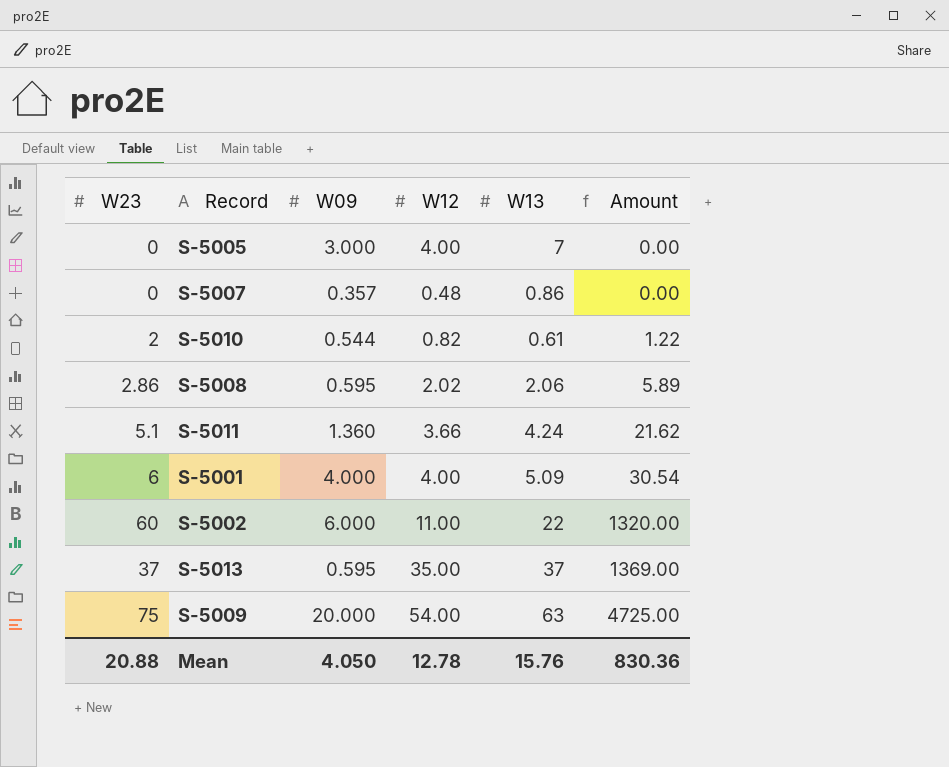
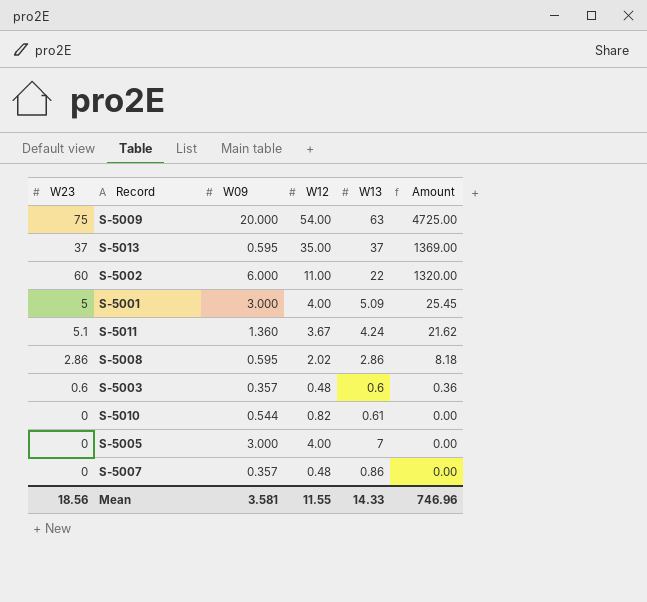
row order: Amount ascending -> Amount descending
S-5001 | W23: 6 -> 5
S-5001 | W09: 4.000 -> 3.000
S-5001 | Amount: 30.54 -> 25.45
S-5011 | W12: 3.66 -> 3.67
S-5008 | W13: 2.06 -> 2.86
S-5008 | Amount: 5.89 -> 8.18
row S-5003: none -> 0.6 | 0.357 | 0.48 | 0.6 | 0.36
S-5010 | W23: 2 -> 0
S-5010 | Amount: 1.22 -> 0.00
Mean | W23: 20.88 -> 18.56
Mean | W09: 4.050 -> 3.581
Mean | W12: 12.78 -> 11.55
Mean | W13: 15.76 -> 14.33
Mean | Amount: 830.36 -> 746.96

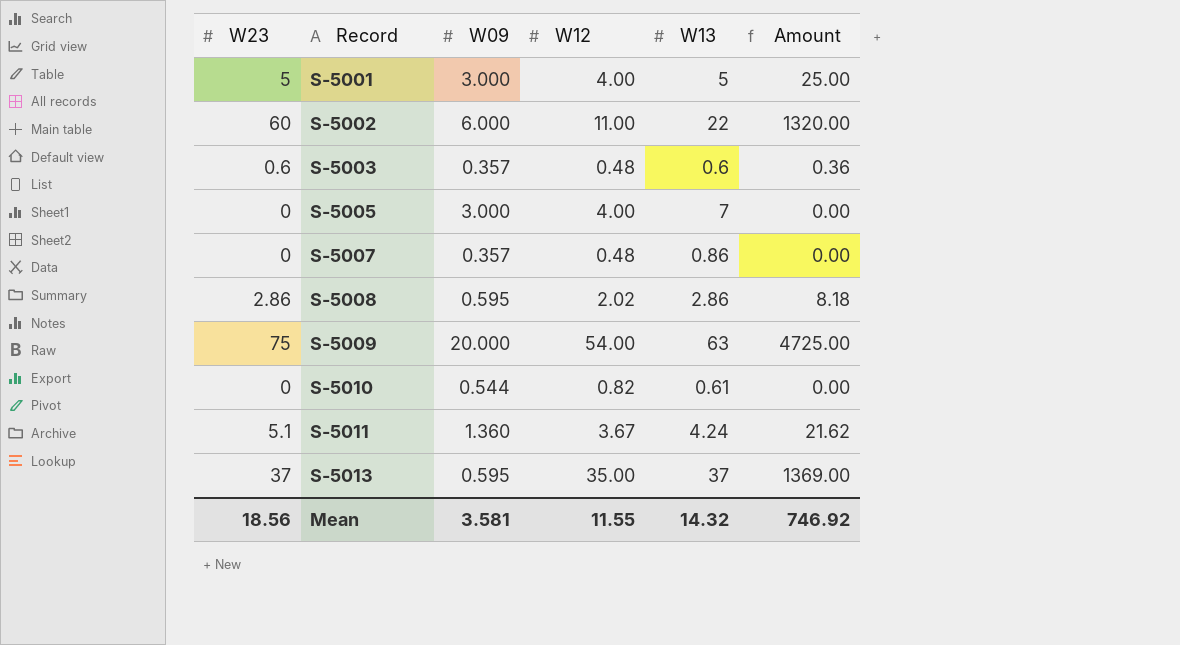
row order: Amount descending -> Record ascending
S-5001 | W13: 5.09 -> 5
S-5001 | Amount: 25.45 -> 25.00
Mean | W13: 14.33 -> 14.32
Mean | Amount: 746.96 -> 746.92

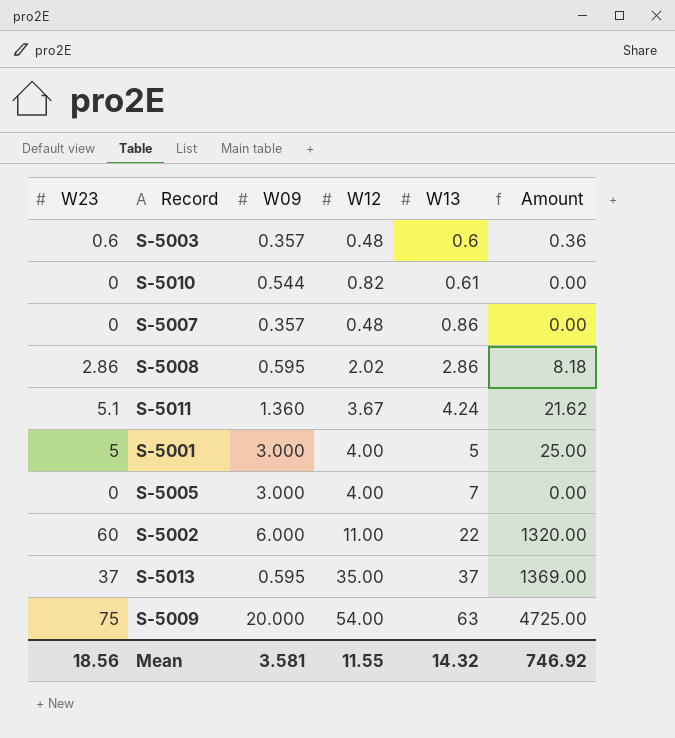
row order: Record ascending -> W13 ascending

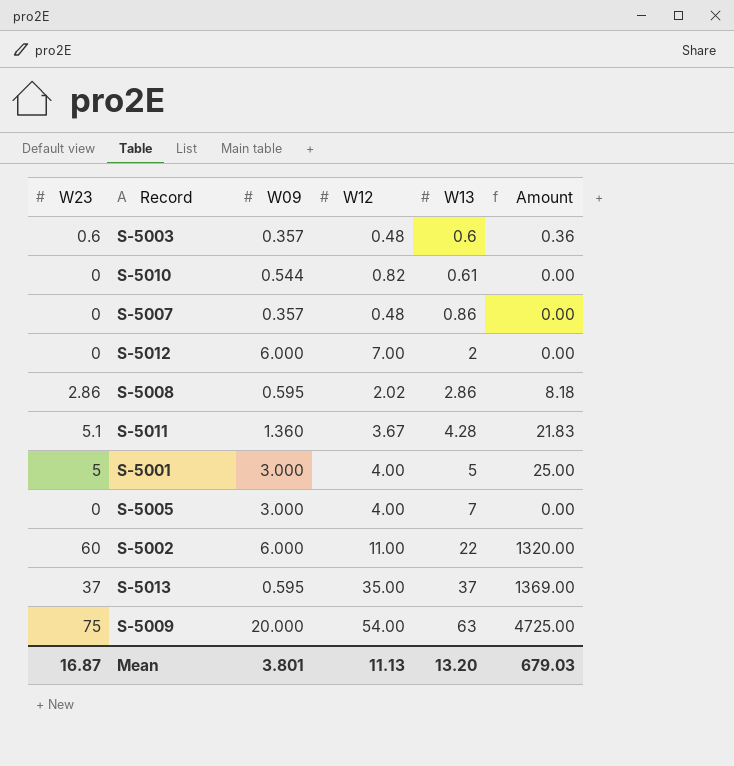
row S-5012: none -> 0 | 6.000 | 7.00 | 2 | 0.00
S-5011 | W13: 4.24 -> 4.28
S-5011 | Amount: 21.62 -> 21.83
Mean | W23: 18.56 -> 16.87
Mean | W09: 3.581 -> 3.801
Mean | W12: 11.55 -> 11.13
Mean | W13: 14.32 -> 13.20
Mean | Amount: 746.92 -> 679.03

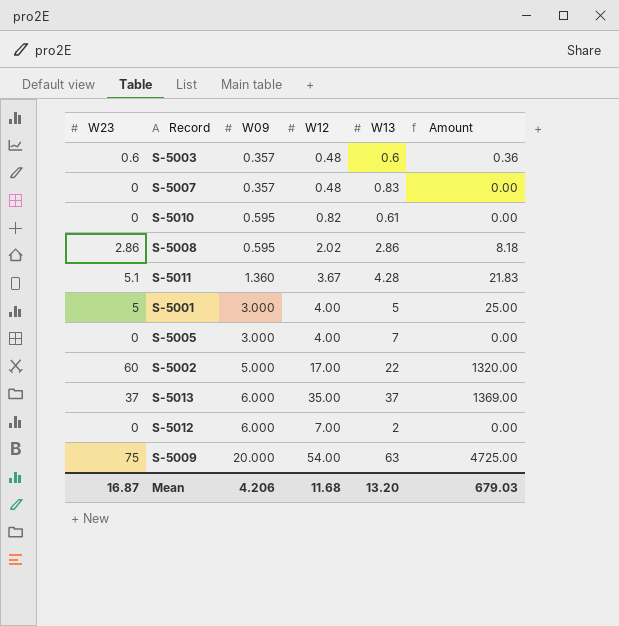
row order: W13 ascending -> W09 ascending
S-5007 | W13: 0.86 -> 0.83
S-5010 | W09: 0.544 -> 0.595
S-5002 | W09: 6.000 -> 5.000
S-5002 | W12: 11.00 -> 17.00
S-5013 | W09: 0.595 -> 6.000
Mean | W09: 3.801 -> 4.206
Mean | W12: 11.13 -> 11.68

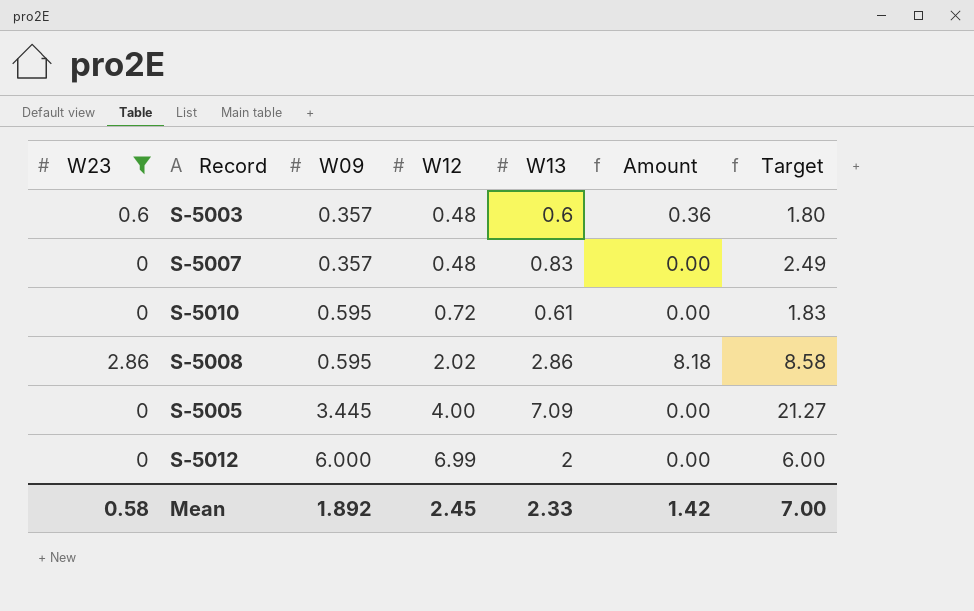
filter: none -> W23 <= 2.86
column Target | formula: none -> [W13] * 3
S-5010 | W12: 0.82 -> 0.72
S-5005 | W09: 3.000 -> 3.445
S-5005 | W13: 7 -> 7.09
S-5012 | W12: 7.00 -> 6.99
Mean | W23: 16.87 -> 0.58
Mean | W09: 4.206 -> 1.892
Mean | W12: 11.68 -> 2.45
Mean | W13: 13.20 -> 2.33
Mean | Amount: 679.03 -> 1.42

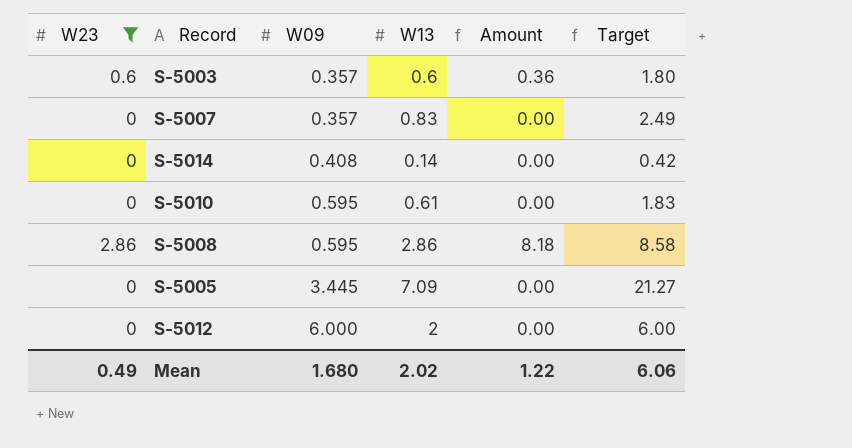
column W12 | position: 4 -> none
row S-5014: none -> 0 | 0.408 | 0.14 | 0.00 | 0.42
Mean | W23: 0.58 -> 0.49
Mean | W09: 1.892 -> 1.680
Mean | W13: 2.33 -> 2.02
Mean | Amount: 1.42 -> 1.22
Mean | Target: 7.00 -> 6.06

